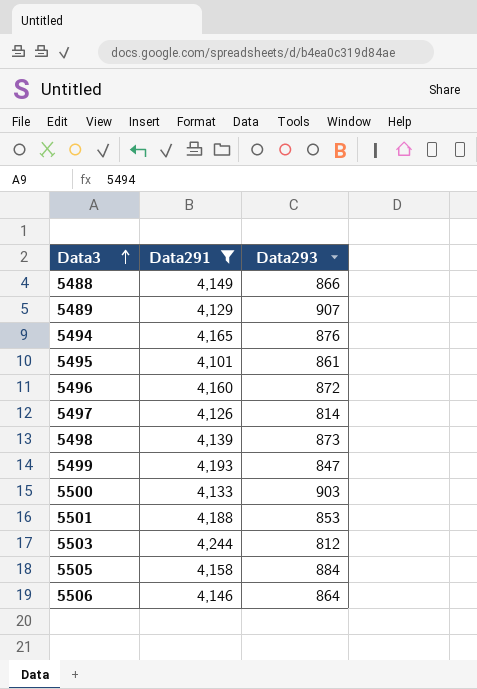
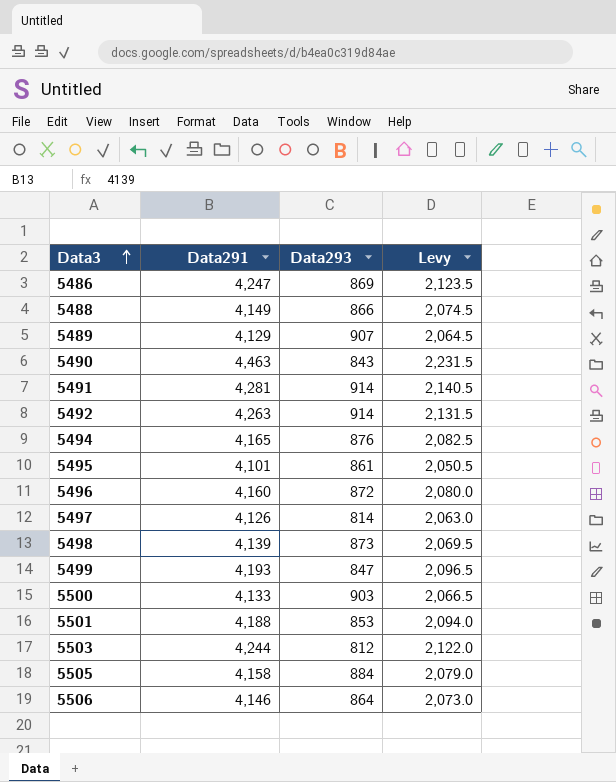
filter: Data291 <= 4,244 -> none
column Levy | formula: none -> [Data291] * 0.5

